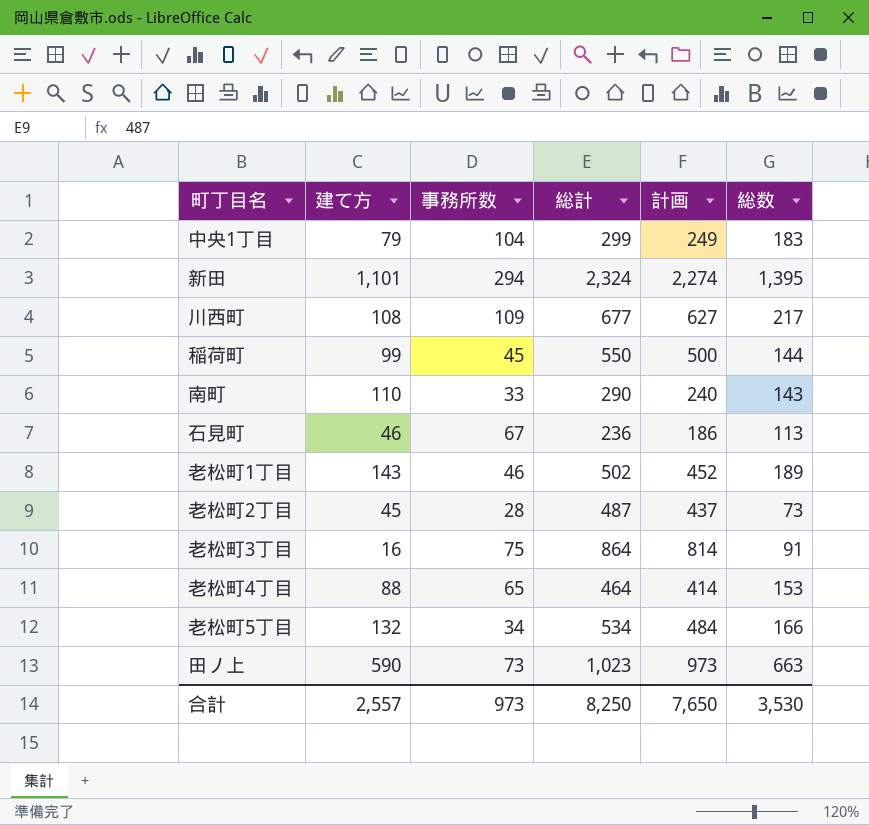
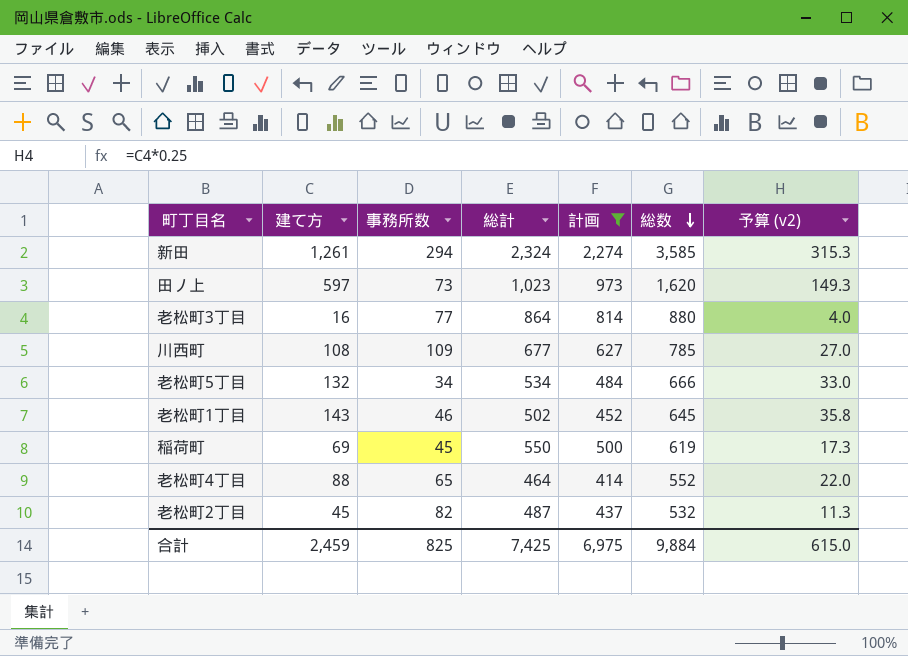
filter: none -> 計画 >= 414
row order: none -> 総数 descending
column 総数 | formula: [建て方] + [事務所数] -> [建て方] + [総計]
column 予算 (v2) | formula: none -> [建て方] * 0.25
新田 | 建て方: 1,101 -> 1,261
田ノ上 | 建て方: 590 -> 597
老松町3丁目 | 事務所数: 75 -> 77
稲荷町 | 建て方: 99 -> 69
老松町2丁目 | 事務所数: 28 -> 82
合計 | 建て方: 2,557 -> 2,459
合計 | 事務所数: 973 -> 825
合計 | 総計: 8,250 -> 7,425
合計 | 計画: 7,650 -> 6,975
合計 | 総数: 3,530 -> 9,884

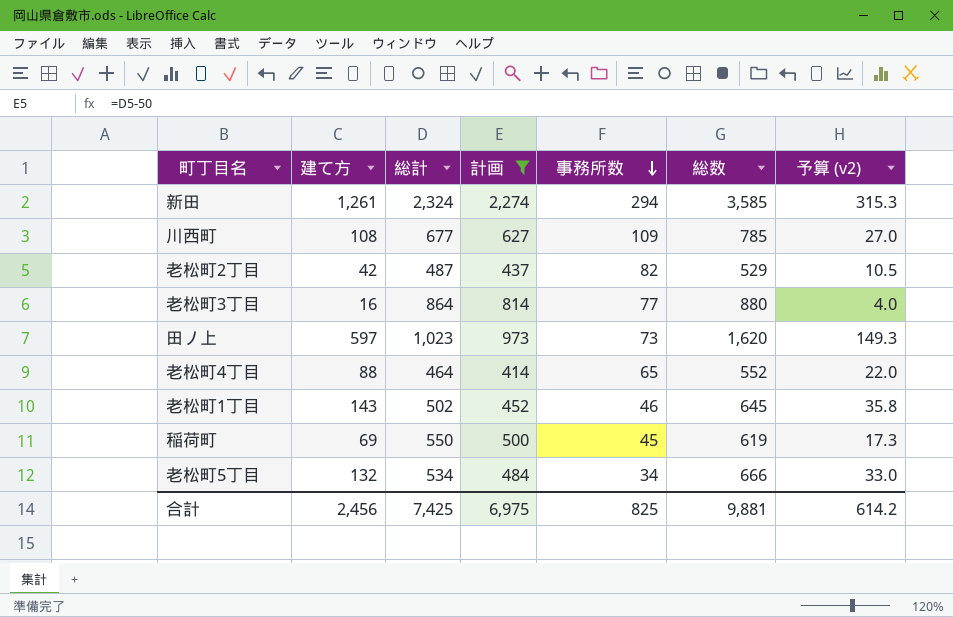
row order: 総数 descending -> 事務所数 descending
column 事務所数 | position: 3 -> 5
老松町2丁目 | 建て方: 45 -> 42
老松町2丁目 | 総数: 532 -> 529
老松町2丁目 | 予算 (v2): 11.3 -> 10.5
合計 | 建て方: 2,459 -> 2,456
合計 | 総数: 9,884 -> 9,881
合計 | 予算 (v2): 615.0 -> 614.2

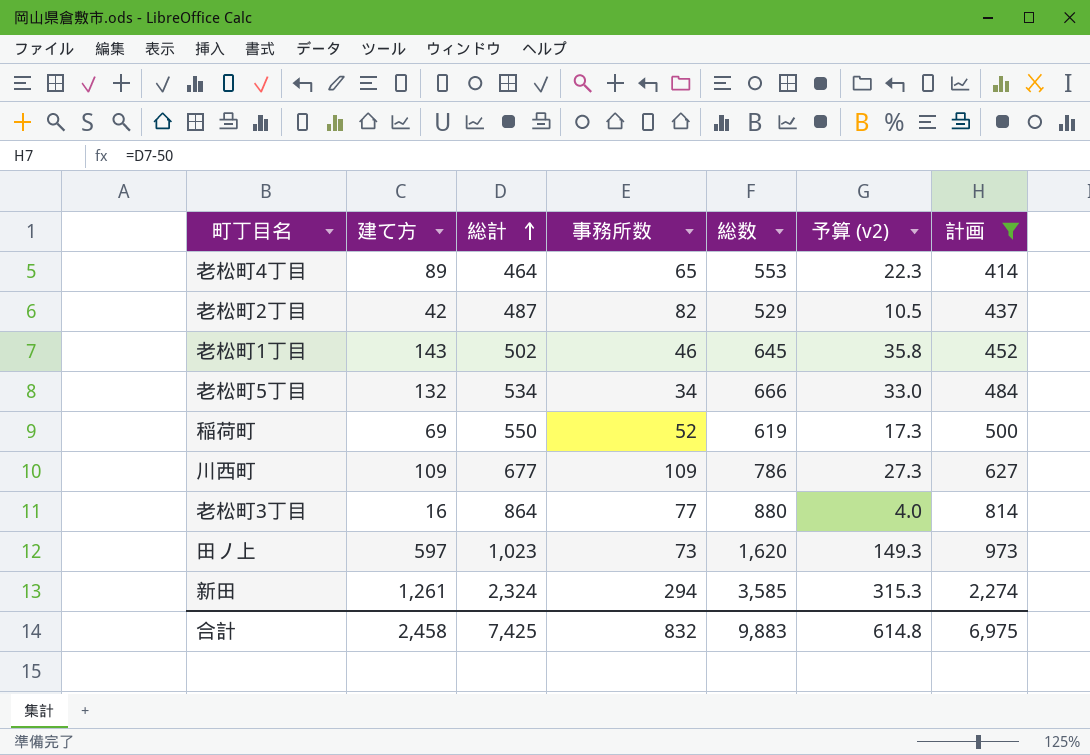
row order: 事務所数 descending -> 総計 ascending
column 計画 | position: 4 -> 7
老松町4丁目 | 建て方: 88 -> 89
老松町4丁目 | 総数: 552 -> 553
老松町4丁目 | 予算 (v2): 22.0 -> 22.3
稲荷町 | 事務所数: 45 -> 52
川西町 | 建て方: 108 -> 109
川西町 | 総数: 785 -> 786
川西町 | 予算 (v2): 27.0 -> 27.3
合計 | 建て方: 2,456 -> 2,458
合計 | 事務所数: 825 -> 832
合計 | 総数: 9,881 -> 9,883
合計 | 予算 (v2): 614.2 -> 614.8

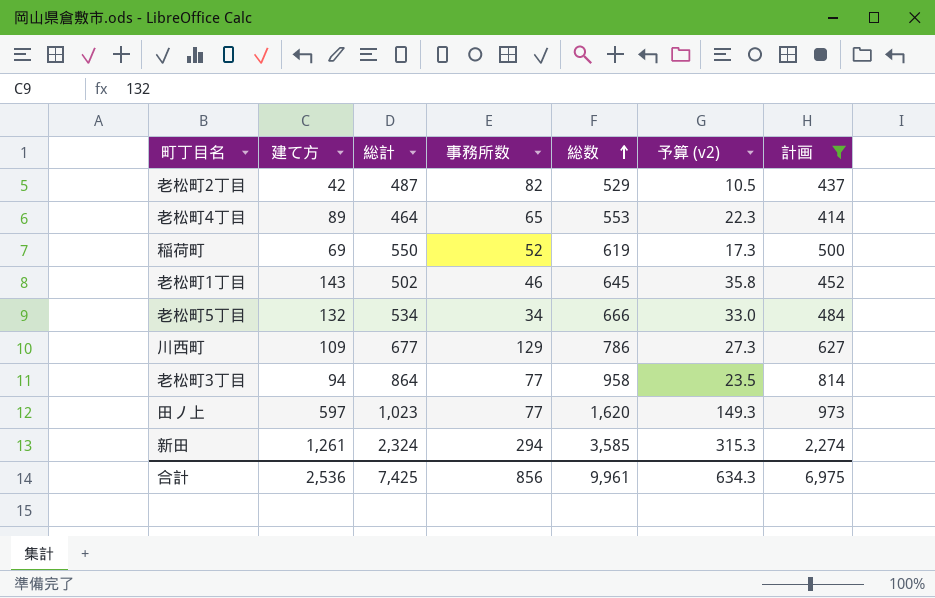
row order: 総計 ascending -> 総数 ascending
川西町 | 事務所数: 109 -> 129
老松町3丁目 | 建て方: 16 -> 94
老松町3丁目 | 総数: 880 -> 958
老松町3丁目 | 予算 (v2): 4.0 -> 23.5
田ノ上 | 事務所数: 73 -> 77
合計 | 建て方: 2,458 -> 2,536
合計 | 事務所数: 832 -> 856
合計 | 総数: 9,883 -> 9,961
合計 | 予算 (v2): 614.8 -> 634.3

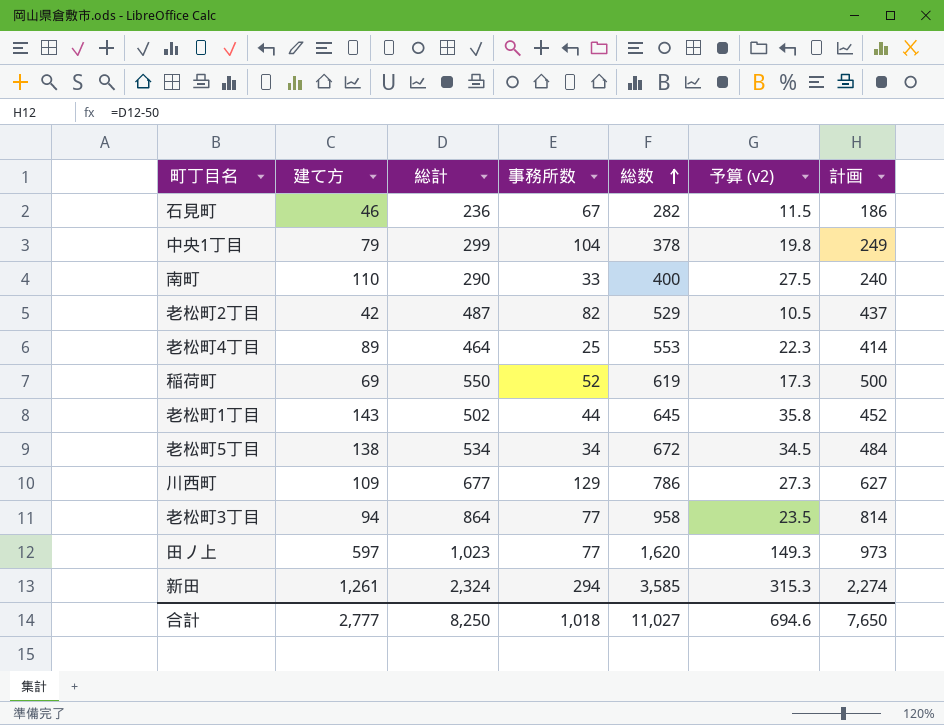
filter: 計画 >= 414 -> none
老松町4丁目 | 事務所数: 65 -> 25
老松町1丁目 | 事務所数: 46 -> 44
老松町5丁目 | 建て方: 132 -> 138
老松町5丁目 | 総数: 666 -> 672
老松町5丁目 | 予算 (v2): 33.0 -> 34.5
合計 | 建て方: 2,536 -> 2,777
合計 | 総計: 7,425 -> 8,250
合計 | 事務所数: 856 -> 1,018
合計 | 総数: 9,961 -> 11,027
合計 | 予算 (v2): 634.3 -> 694.6
合計 | 計画: 6,975 -> 7,650

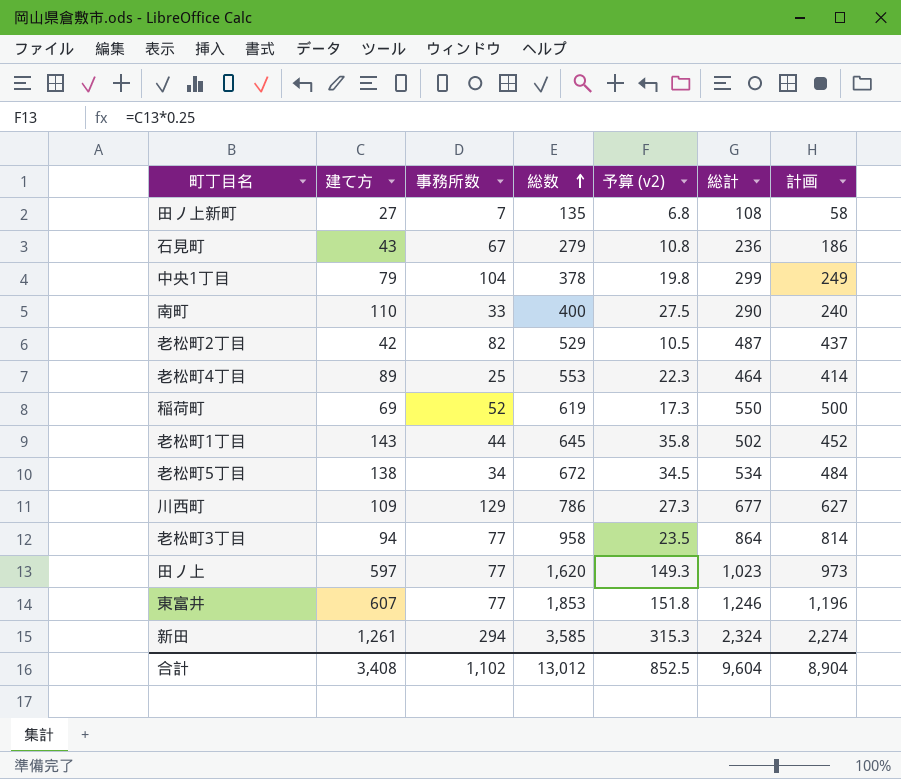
column 総計 | position: 3 -> 6
row 田ノ上新町: none -> 27 | 7 | 135 | 6.8 | 108 | 58
石見町 | 建て方: 46 -> 43
石見町 | 総数: 282 -> 279
石見町 | 予算 (v2): 11.5 -> 10.8
row 東富井: none -> 607 | 77 | 1,853 | 151.8 | 1,246 | 1,196
合計 | 建て方: 2,777 -> 3,408
合計 | 事務所数: 1,018 -> 1,102
合計 | 総数: 11,027 -> 13,012
合計 | 予算 (v2): 694.6 -> 852.5
合計 | 総計: 8,250 -> 9,604
合計 | 計画: 7,650 -> 8,904

